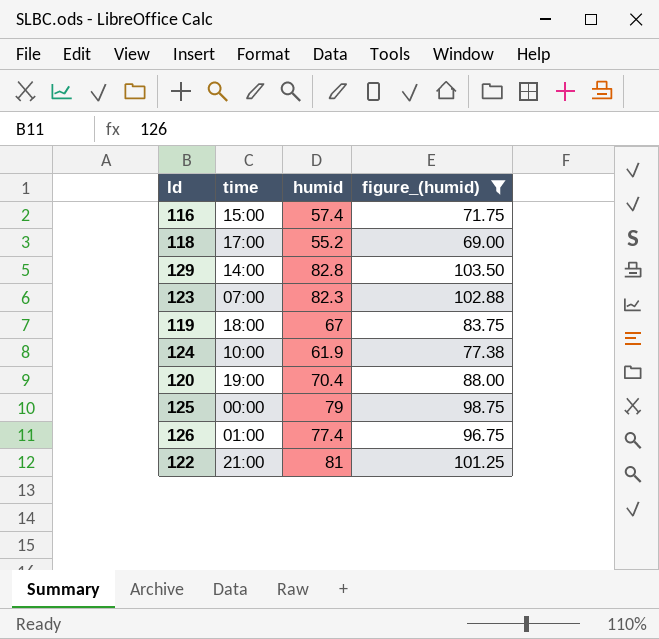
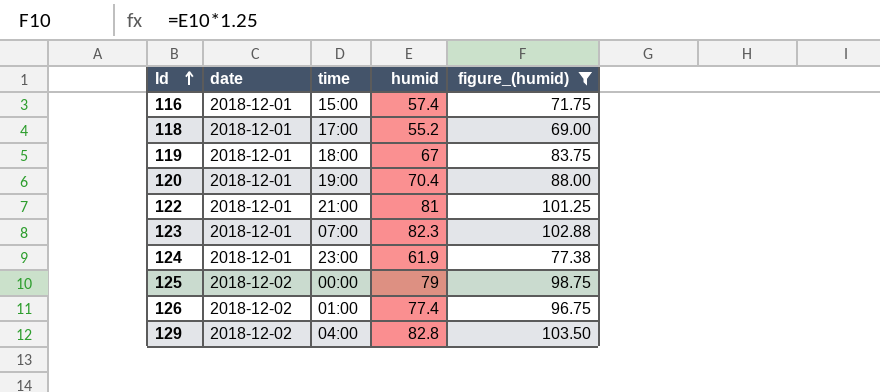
row order: none -> Id ascending
column date | position: none -> 2
124 | time: 10:00 -> 23:00
129 | time: 14:00 -> 04:00

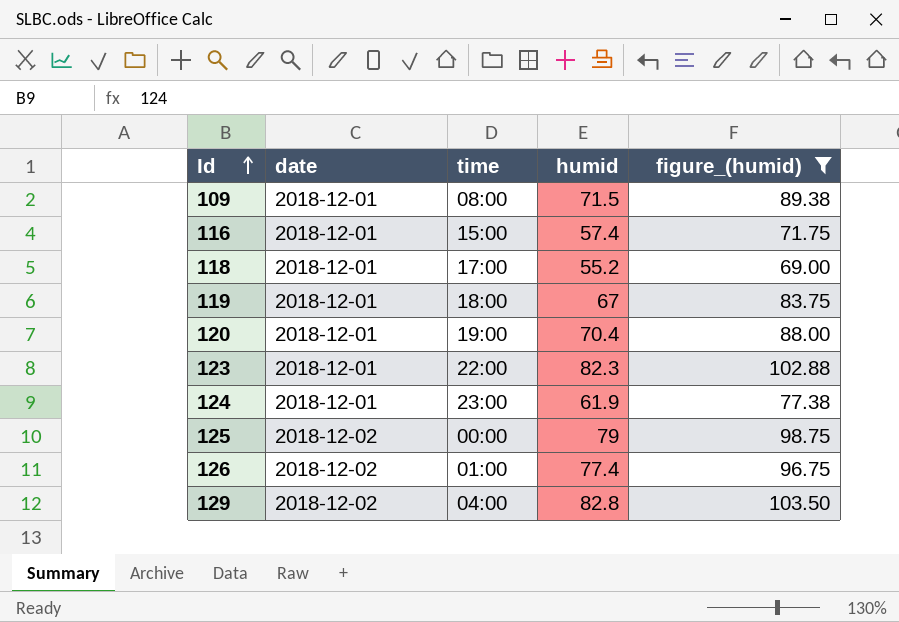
row 122: 2018-12-01 | 21:00 | 81 | 101.25 -> none
row 109: none -> 2018-12-01 | 08:00 | 71.5 | 89.38
123 | time: 07:00 -> 22:00

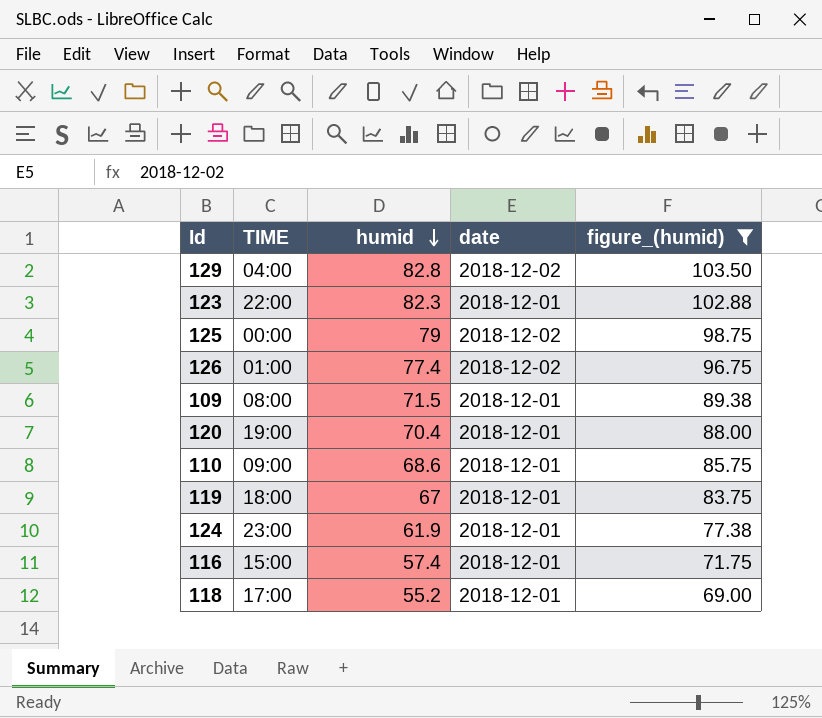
row order: Id ascending -> humid descending
column name: time -> TIME
column date | position: 2 -> 4
row 110: none -> 09:00 | 68.6 | 2018-12-01 | 85.75

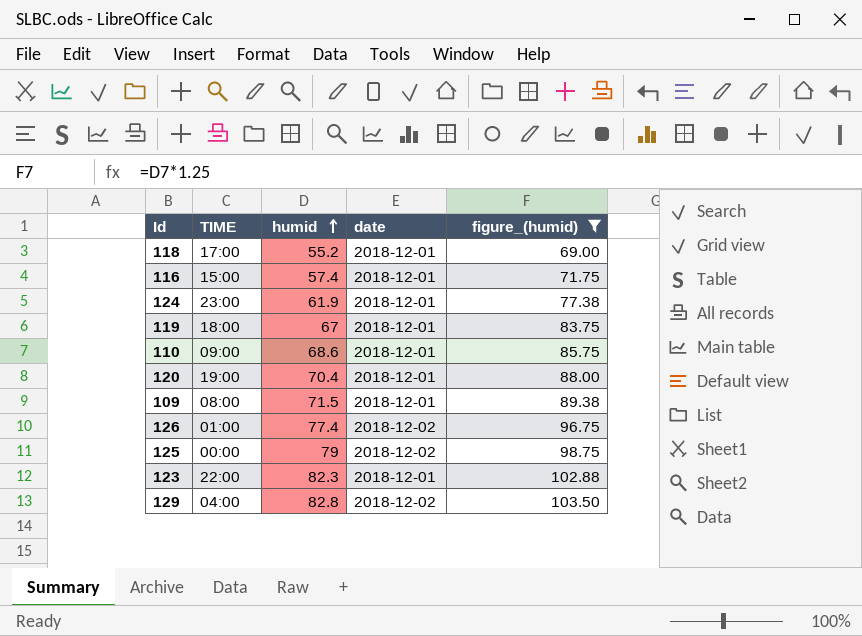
row order: humid descending -> humid ascending

